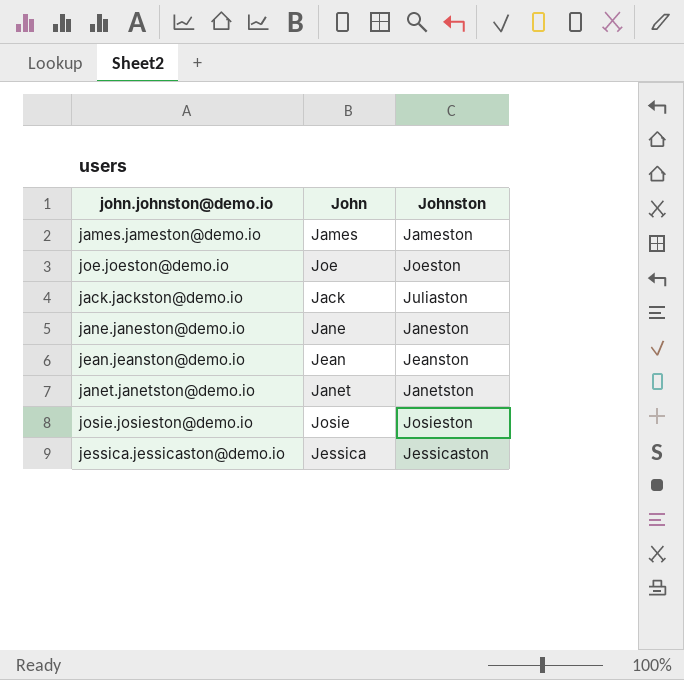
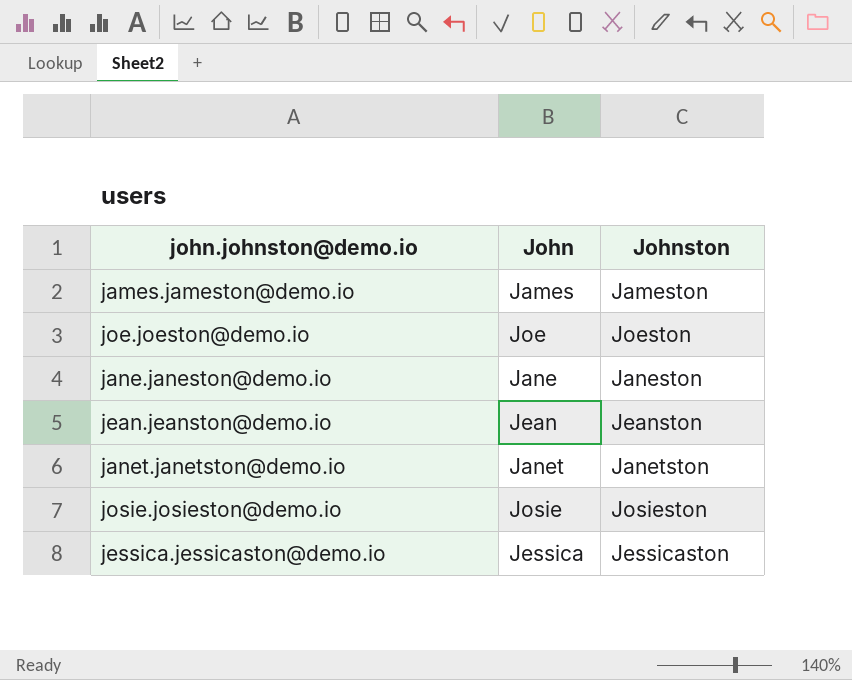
row jack.jackston@demo.io: Jack | Juliaston -> none

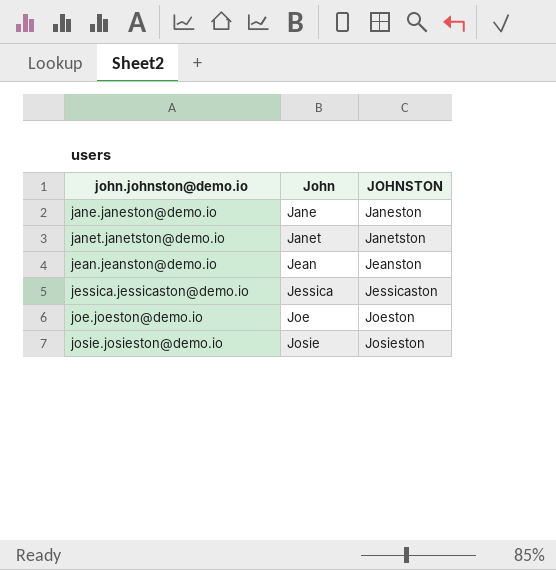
row order: none -> john.johnston@demo.io ascending
column name: Johnston -> JOHNSTON
row james.jameston@demo.io: James | Jameston -> none

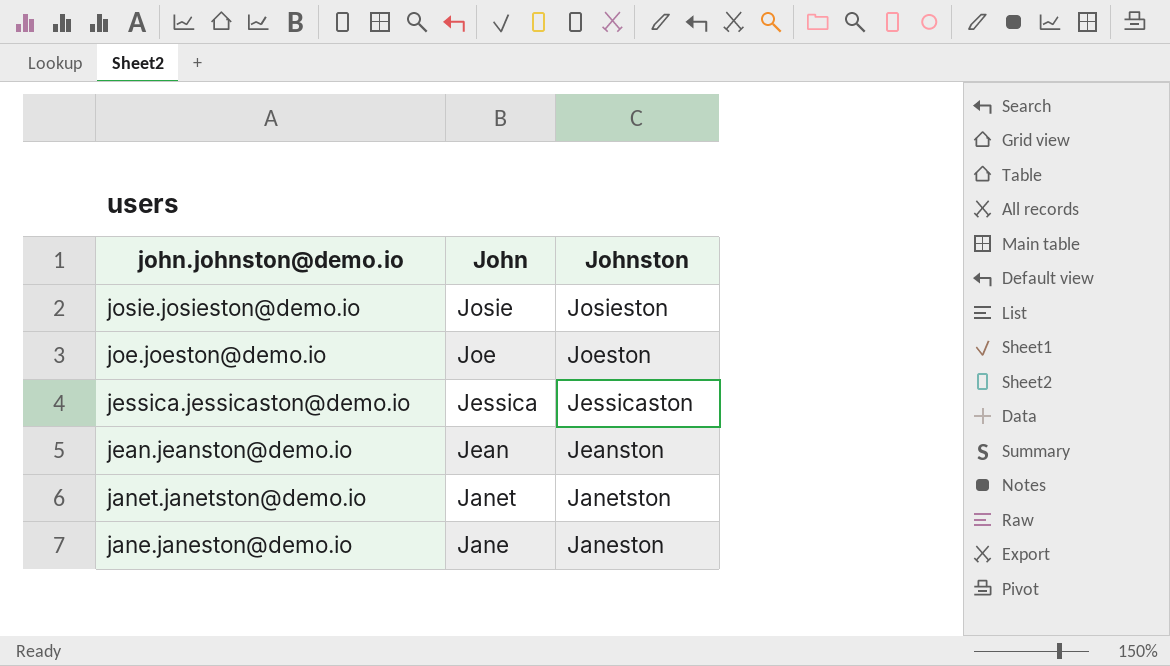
row order: john.johnston@demo.io ascending -> john.johnston@demo.io descending
column name: JOHNSTON -> Johnston

